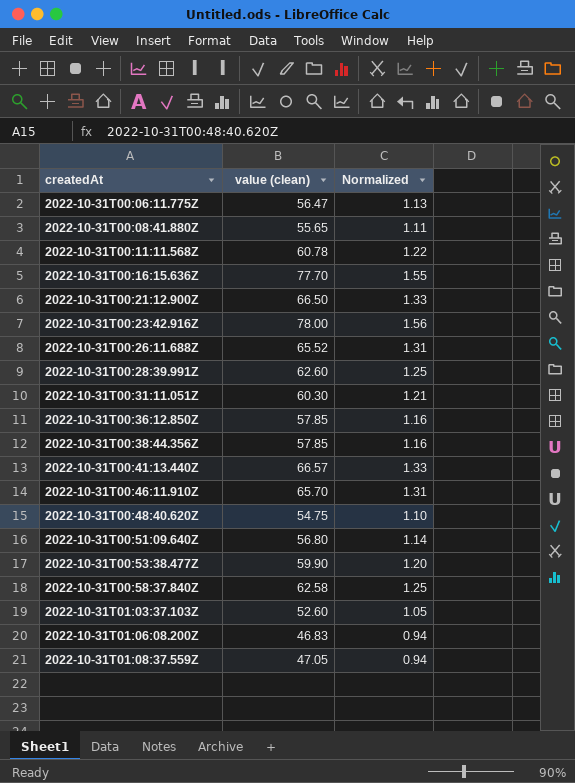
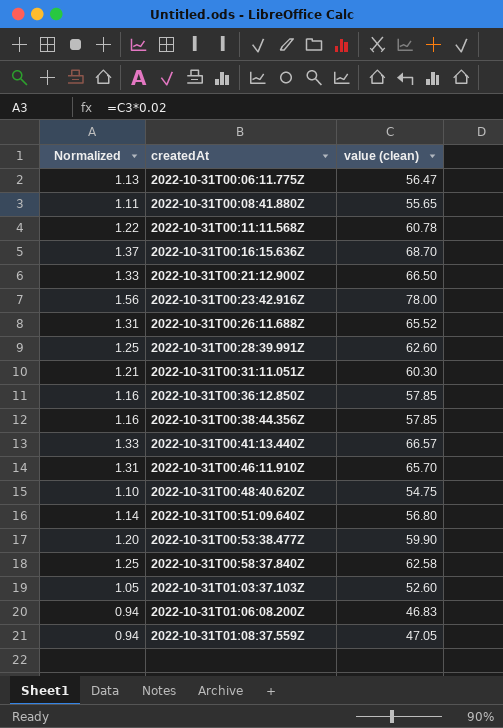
column Normalized | position: 3 -> 1
2022-10-31T00:16:15.636Z | Normalized: 1.55 -> 1.37
2022-10-31T00:16:15.636Z | value (clean): 77.70 -> 68.70

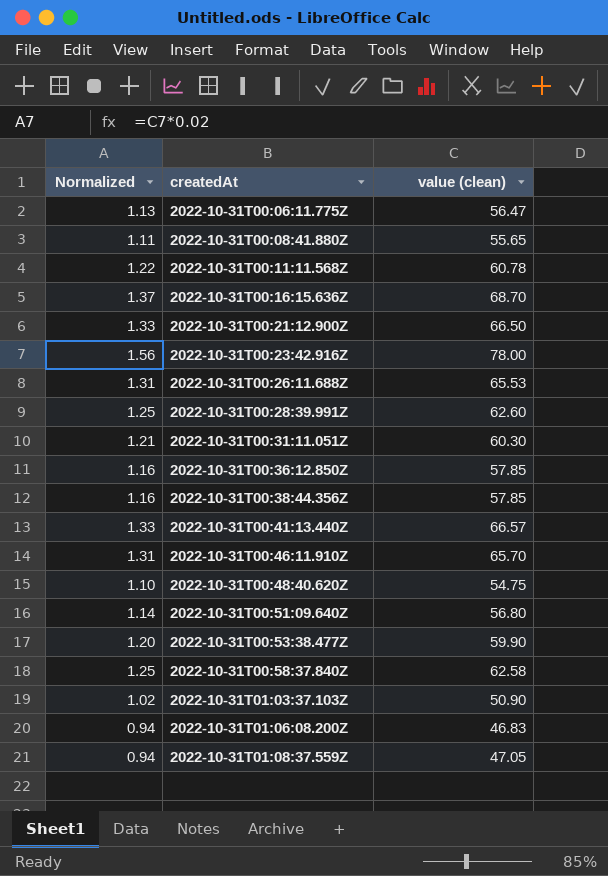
2022-10-31T00:26:11.688Z | value (clean): 65.52 -> 65.53
2022-10-31T01:03:37.103Z | Normalized: 1.05 -> 1.02
2022-10-31T01:03:37.103Z | value (clean): 52.60 -> 50.90

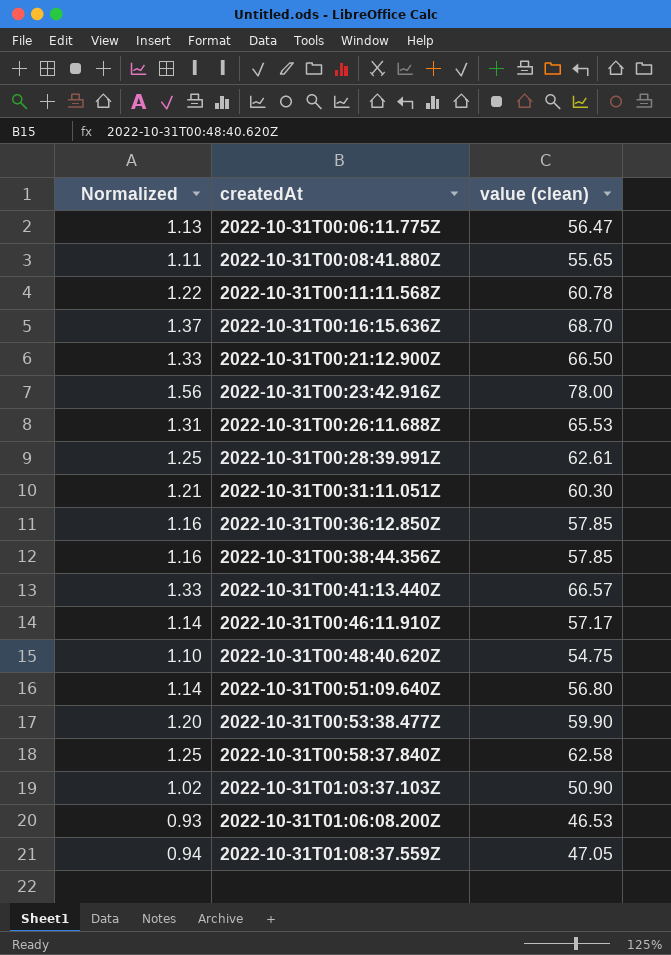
2022-10-31T00:28:39.991Z | value (clean): 62.60 -> 62.61
2022-10-31T00:46:11.910Z | Normalized: 1.31 -> 1.14
2022-10-31T00:46:11.910Z | value (clean): 65.70 -> 57.17
2022-10-31T01:06:08.200Z | Normalized: 0.94 -> 0.93
2022-10-31T01:06:08.200Z | value (clean): 46.83 -> 46.53

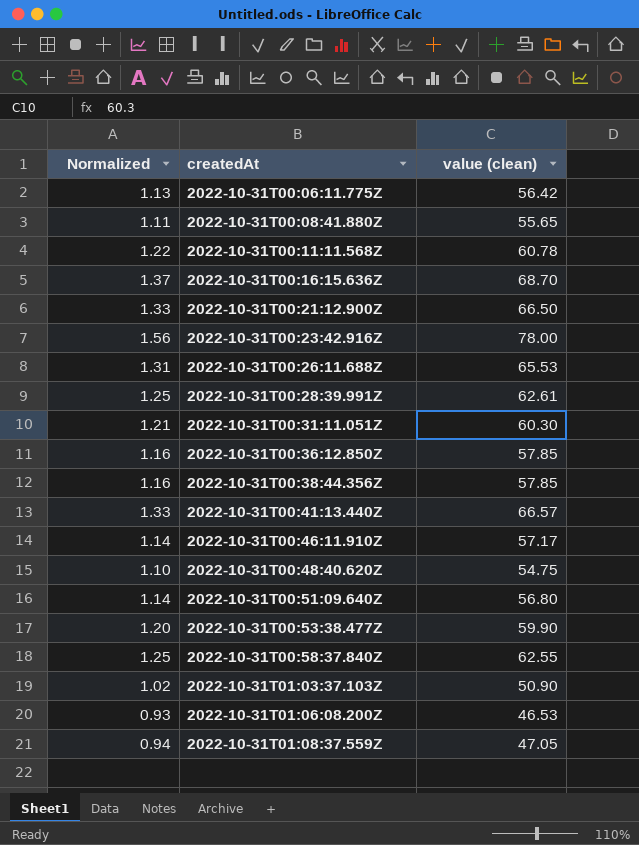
2022-10-31T00:06:11.775Z | value (clean): 56.47 -> 56.42
2022-10-31T00:58:37.840Z | value (clean): 62.58 -> 62.55

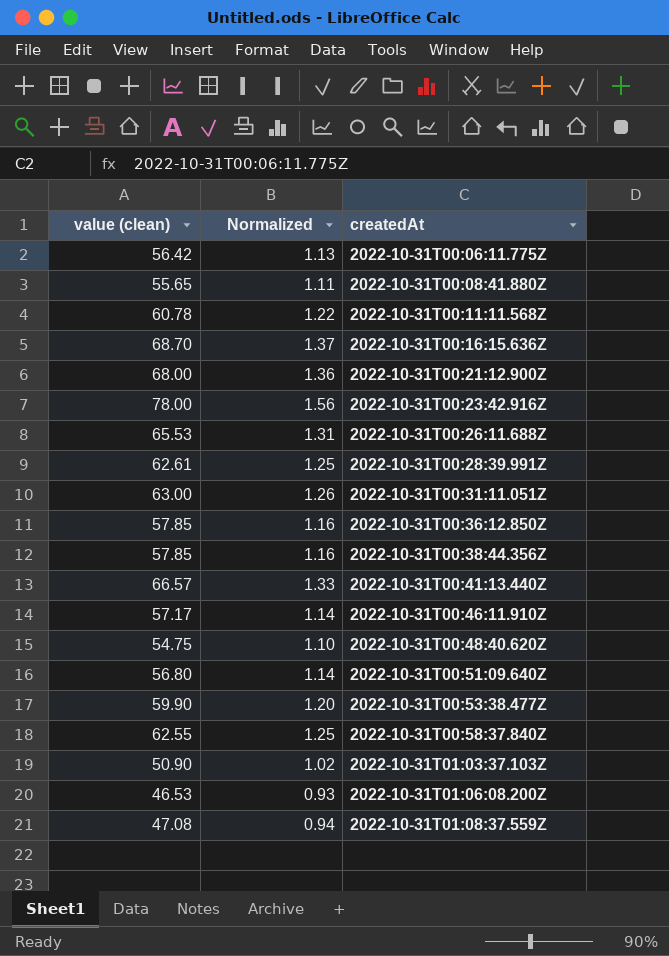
column value (clean) | position: 3 -> 1
2022-10-31T00:21:12.900Z | value (clean): 66.50 -> 68.00
2022-10-31T00:21:12.900Z | Normalized: 1.33 -> 1.36
2022-10-31T00:31:11.051Z | value (clean): 60.30 -> 63.00
2022-10-31T00:31:11.051Z | Normalized: 1.21 -> 1.26
2022-10-31T01:08:37.559Z | value (clean): 47.05 -> 47.08

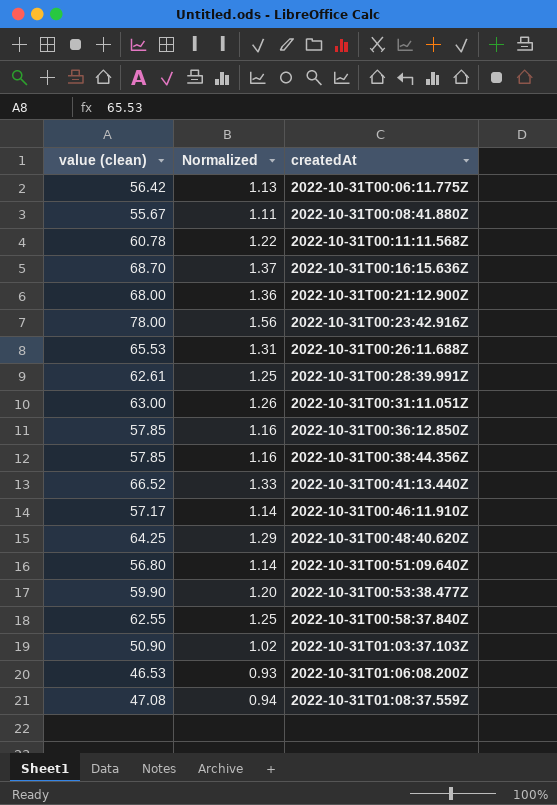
2022-10-31T00:08:41.880Z | value (clean): 55.65 -> 55.67
2022-10-31T00:41:13.440Z | value (clean): 66.57 -> 66.52
2022-10-31T00:48:40.620Z | value (clean): 54.75 -> 64.25
2022-10-31T00:48:40.620Z | Normalized: 1.10 -> 1.29

